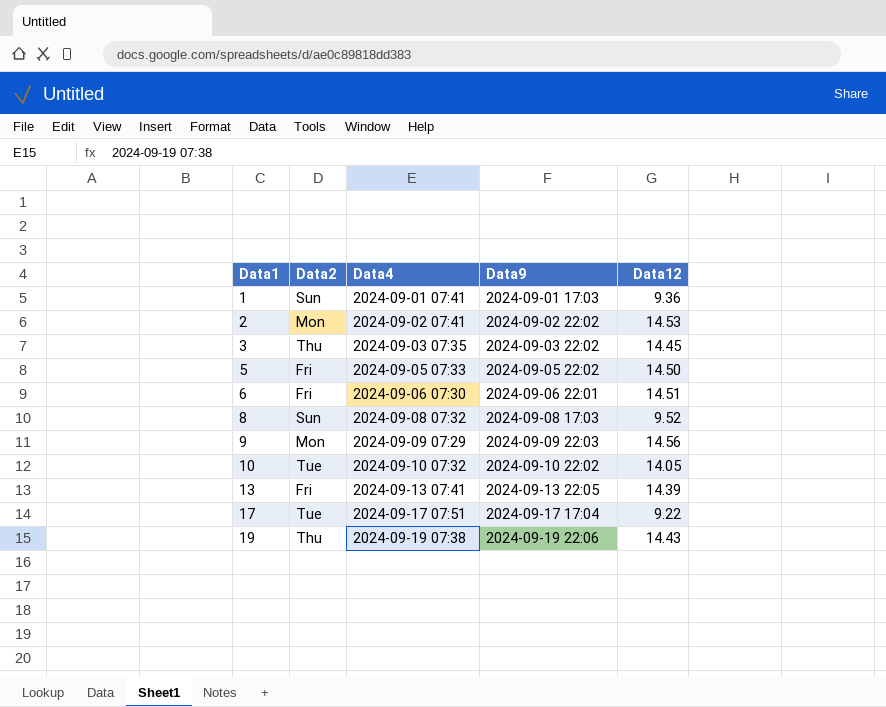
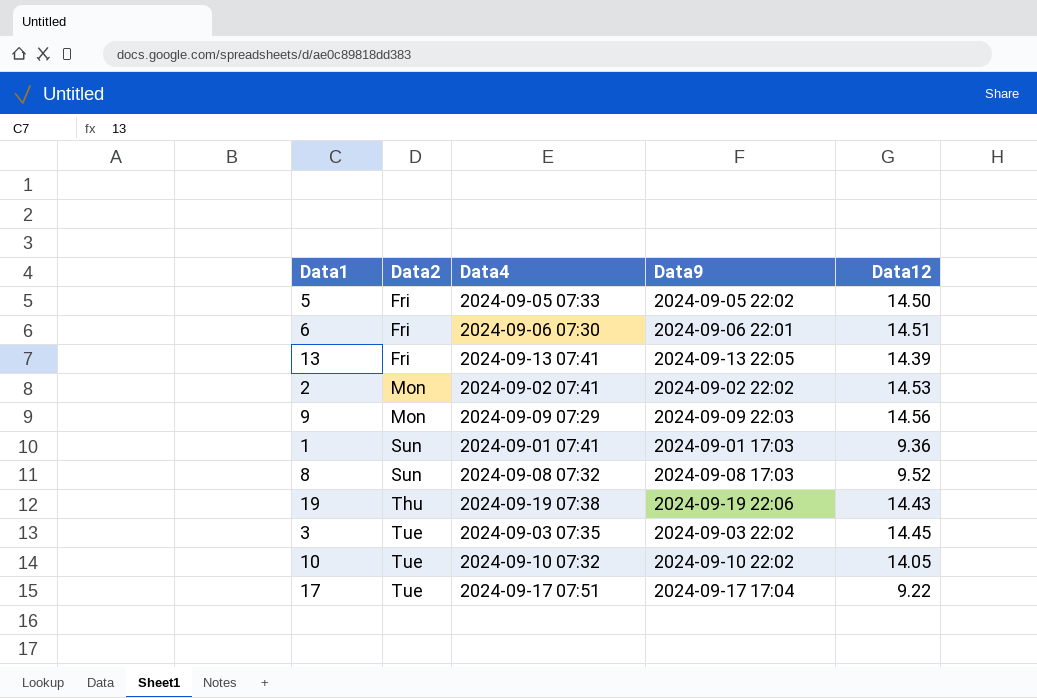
row order: Data1 ascending -> Data2 ascending
3 | Data2: Thu -> Tue

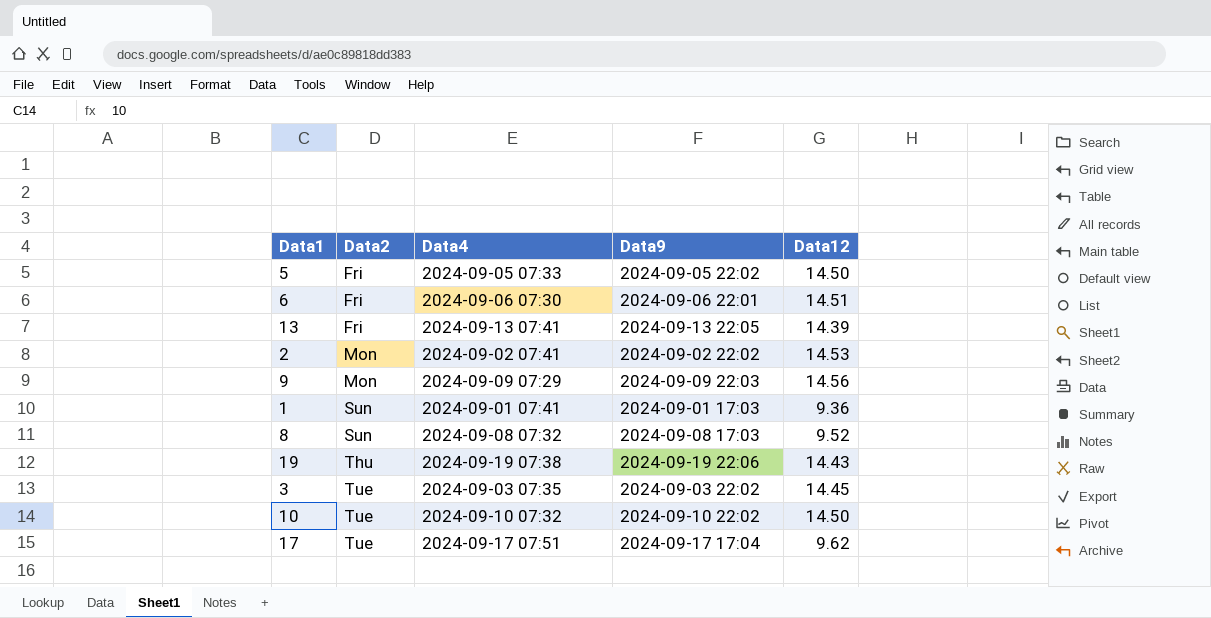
10 | Data12: 14.05 -> 14.50
17 | Data12: 9.22 -> 9.62

